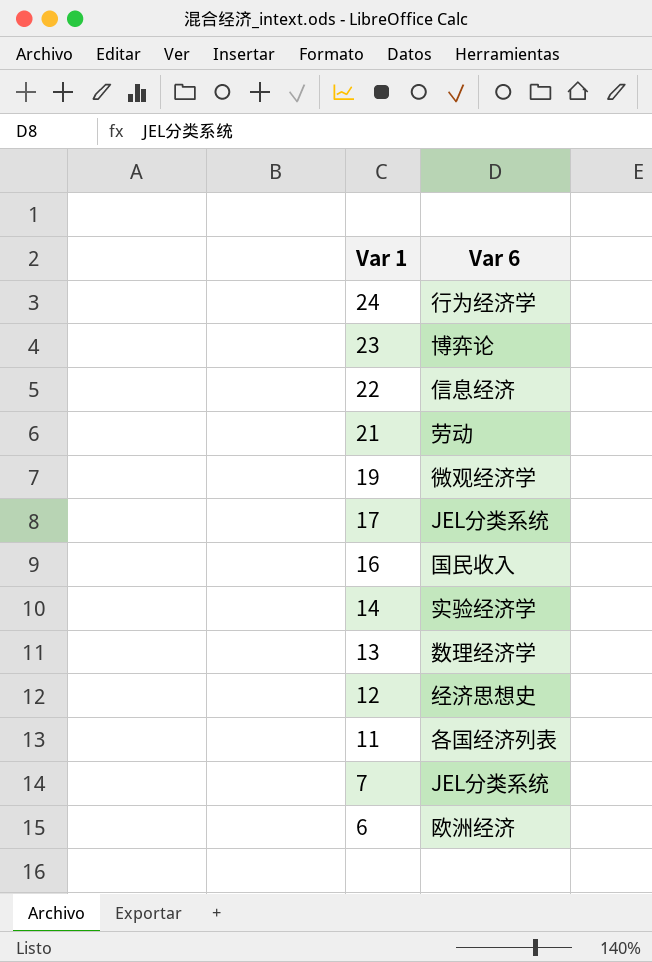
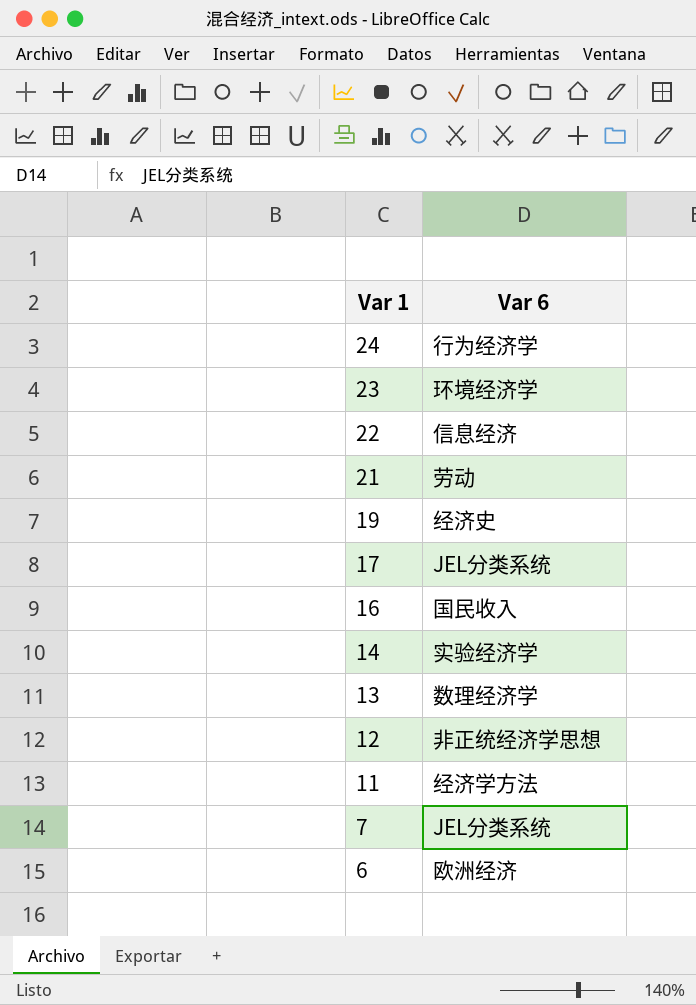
23 | Var 6: 博弈论 -> 环境经济学
19 | Var 6: 微观经济学 -> 经济史
12 | Var 6: 经济思想史 -> 非正统经济学思想
11 | Var 6: 各国经济列表 -> 经济学方法

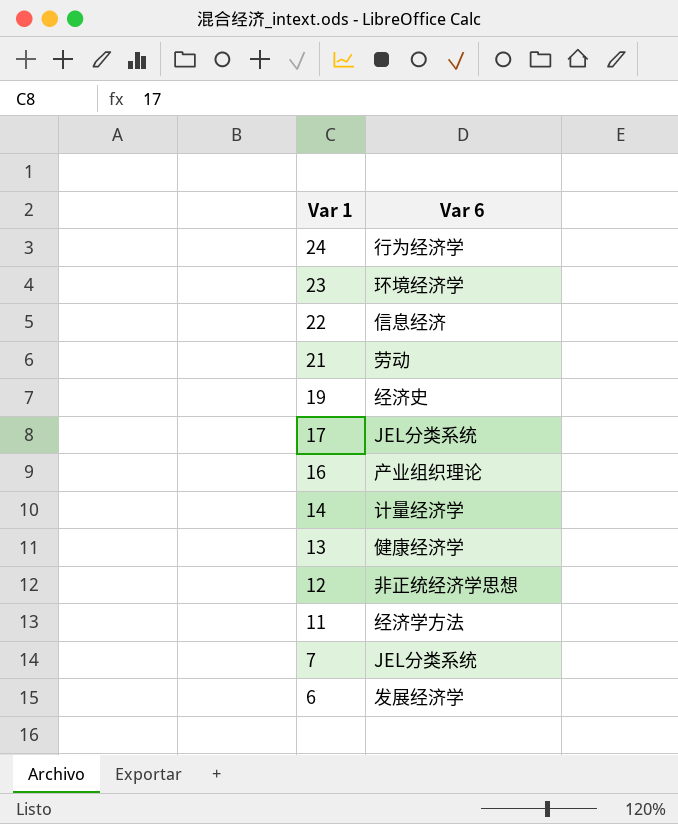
16 | Var 6: 国民收入 -> 产业组织理论
14 | Var 6: 实验经济学 -> 计量经济学
13 | Var 6: 数理经济学 -> 健康经济学
6 | Var 6: 欧洲经济 -> 发展经济学

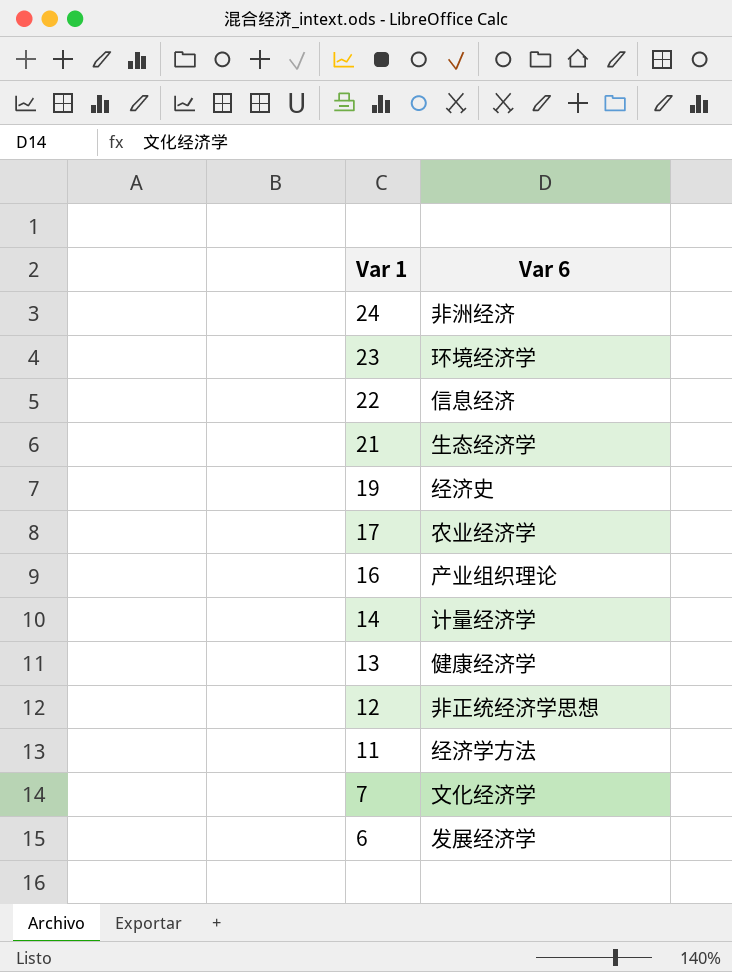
24 | Var 6: 行为经济学 -> 非洲经济
21 | Var 6: 劳动 -> 生态经济学
17 | Var 6: JEL分类系统 -> 农业经济学
7 | Var 6: JEL分类系统 -> 文化经济学

